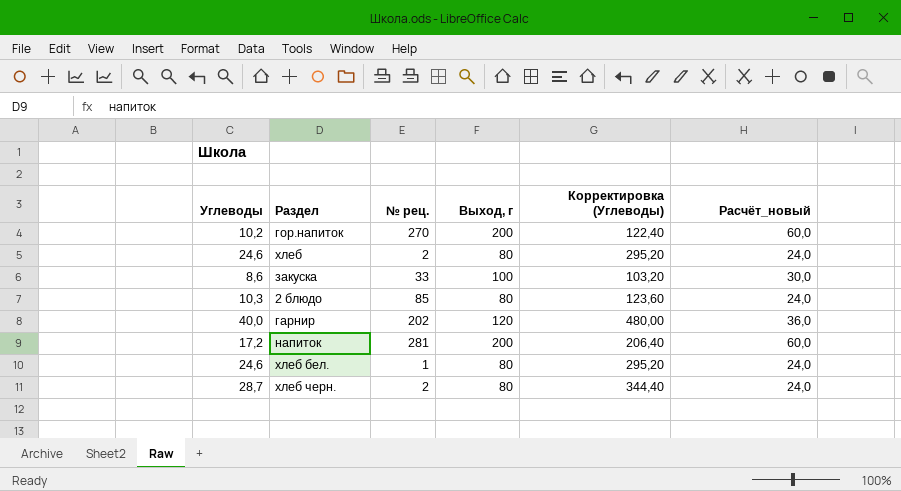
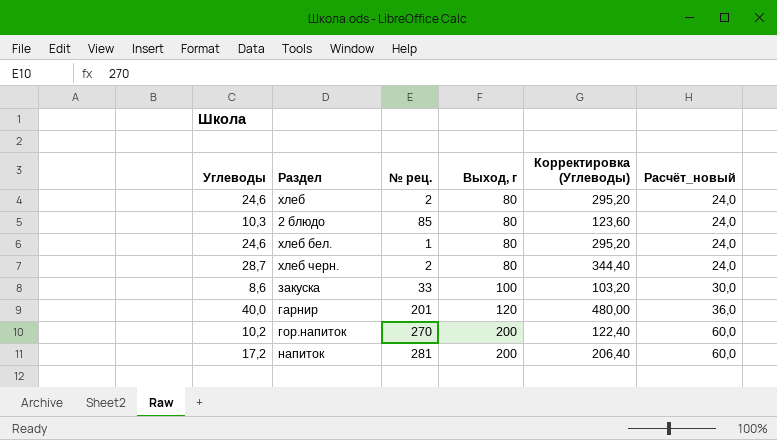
row order: none -> Выход, г ascending
гарнир | № рец.: 202 -> 201

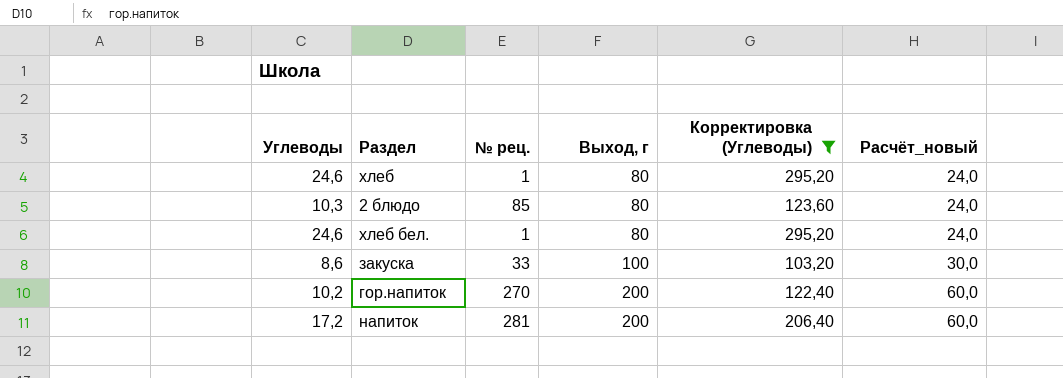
filter: none -> Корректировка (Углеводы) <= 295,20
хлеб | № рец.: 2 -> 1

